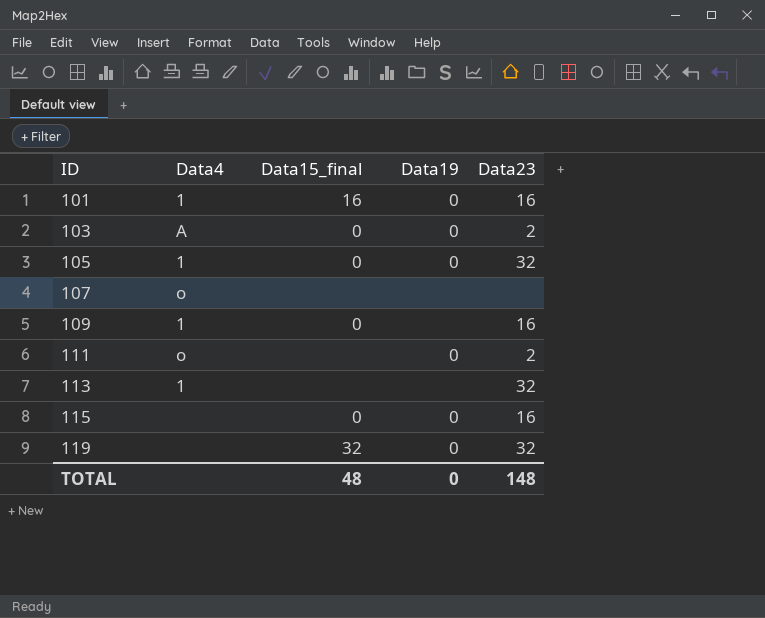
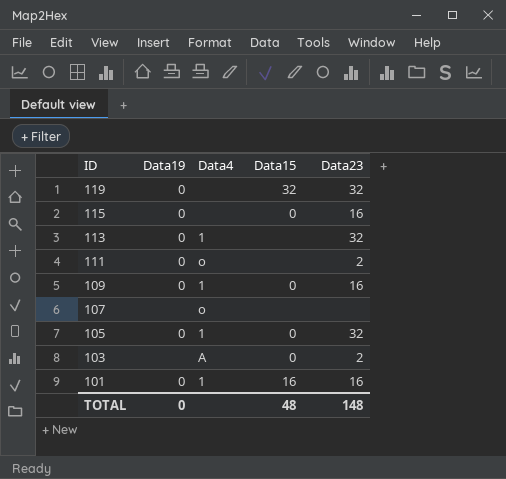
row order: ID ascending -> ID descending
column Data19 | position: 4 -> 2
column name: Data15_final -> Data15
113 | Data19: none -> 0
109 | Data19: none -> 0
103 | Data19: 0 -> none

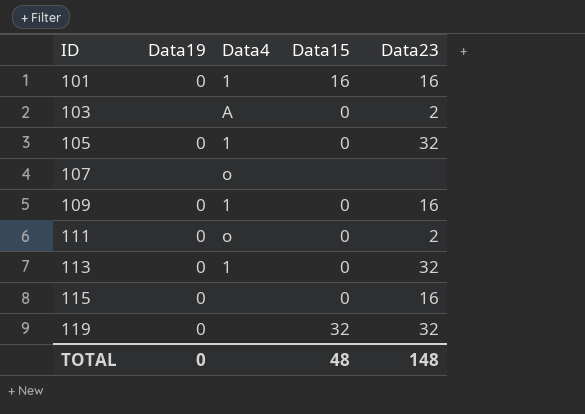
row order: ID descending -> ID ascending
111 | Data15: none -> 0
113 | Data15: none -> 0

